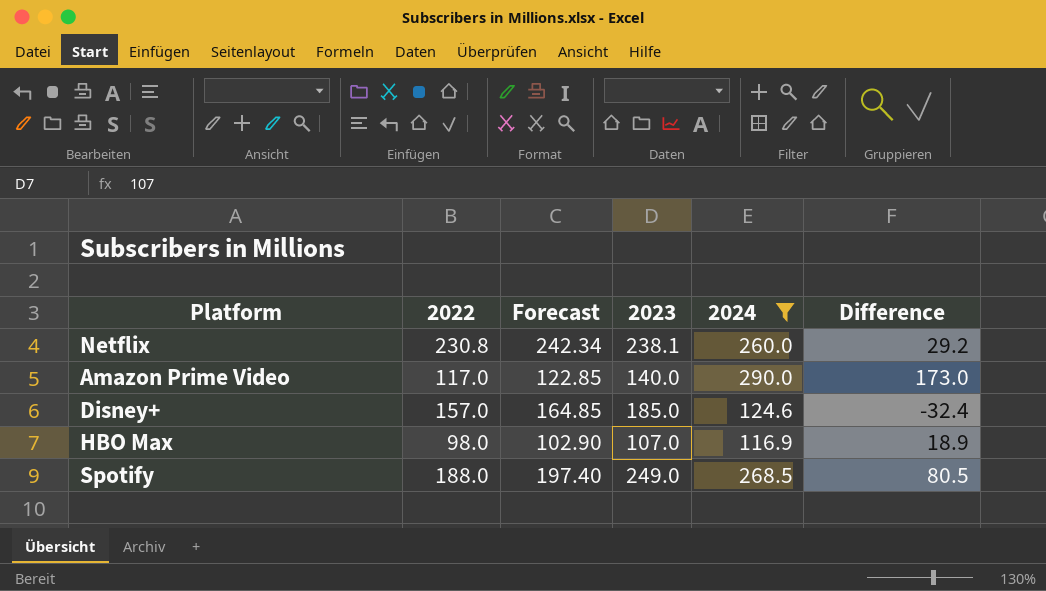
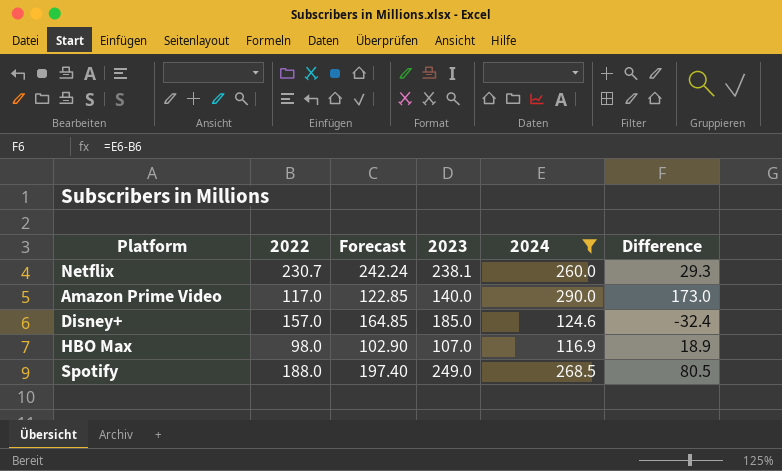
Netflix | 2022: 230.8 -> 230.7
Netflix | Forecast: 242.34 -> 242.24
Netflix | Difference: 29.2 -> 29.3

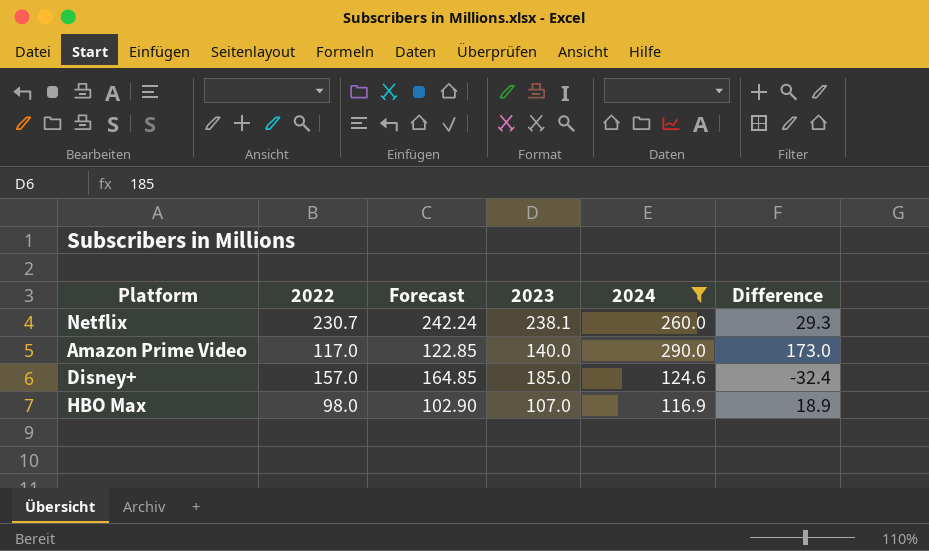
row Spotify: 188.0 | 197.40 | 249.0 | 268.5 | 80.5 -> none

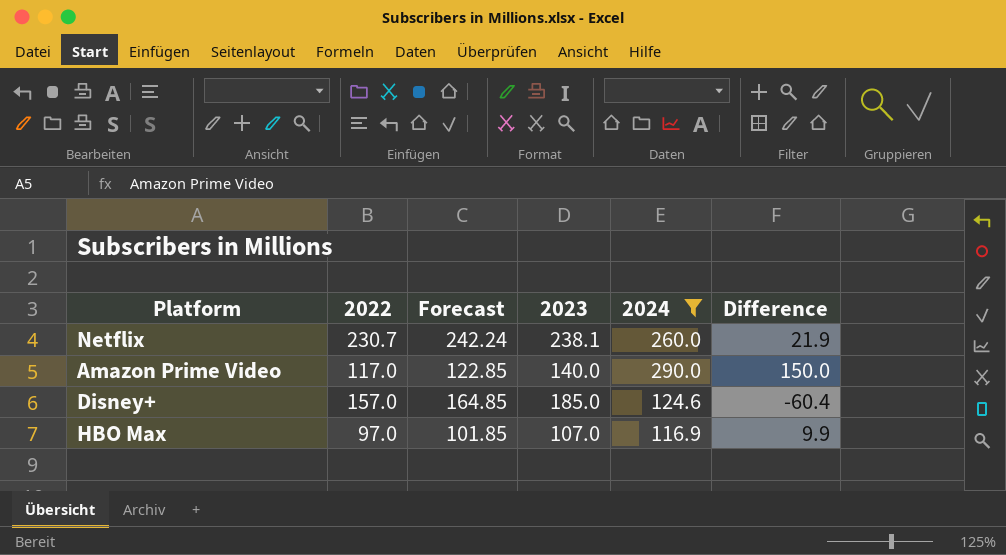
column Difference | formula: [2024] - [2022] -> [2024] - [2023]
HBO Max | 2022: 98.0 -> 97.0
HBO Max | Forecast: 102.90 -> 101.85

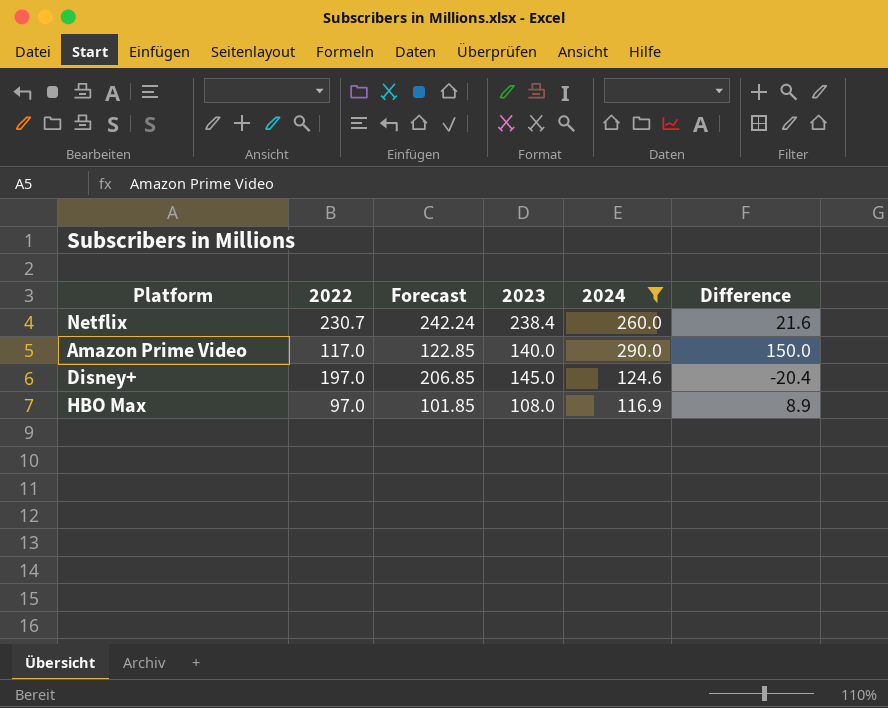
Netflix | 2023: 238.1 -> 238.4
Netflix | Difference: 21.9 -> 21.6
Disney+ | 2022: 157.0 -> 197.0
Disney+ | Forecast: 164.85 -> 206.85
Disney+ | 2023: 185.0 -> 145.0
Disney+ | Difference: -60.4 -> -20.4
HBO Max | 2023: 107.0 -> 108.0
HBO Max | Difference: 9.9 -> 8.9

